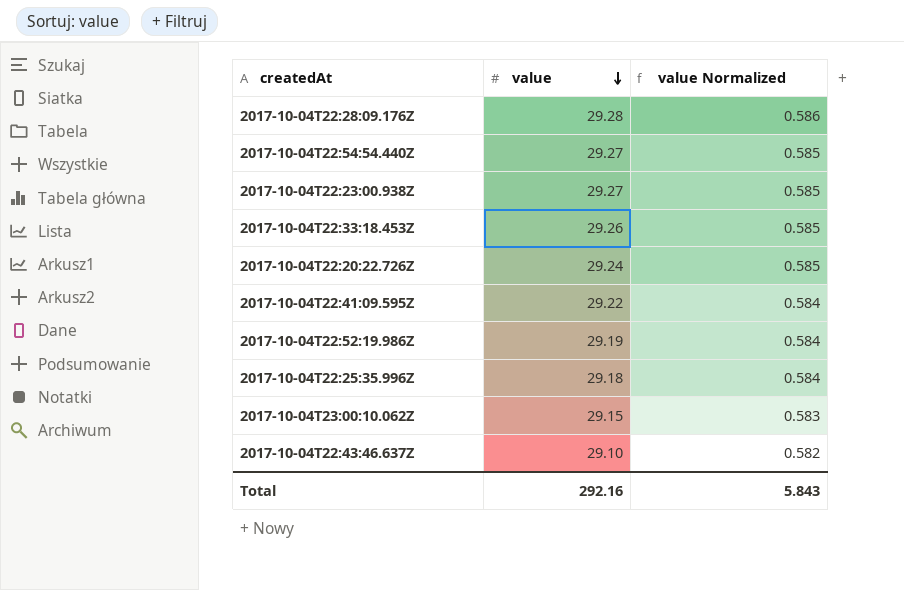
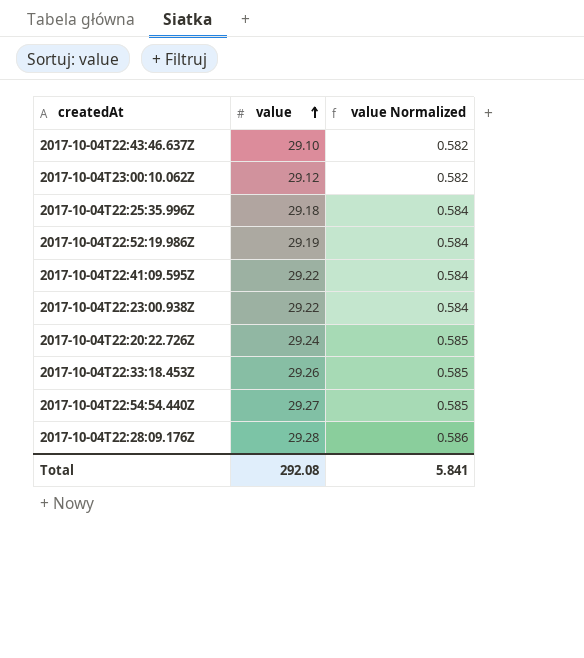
row order: value descending -> value ascending
2017-10-04T23:00:10.062Z | value: 29.15 -> 29.12
2017-10-04T23:00:10.062Z | value Normalized: 0.583 -> 0.582
2017-10-04T22:23:00.938Z | value: 29.27 -> 29.22
2017-10-04T22:23:00.938Z | value Normalized: 0.585 -> 0.584
Total | value: 292.16 -> 292.08
Total | value Normalized: 5.843 -> 5.841

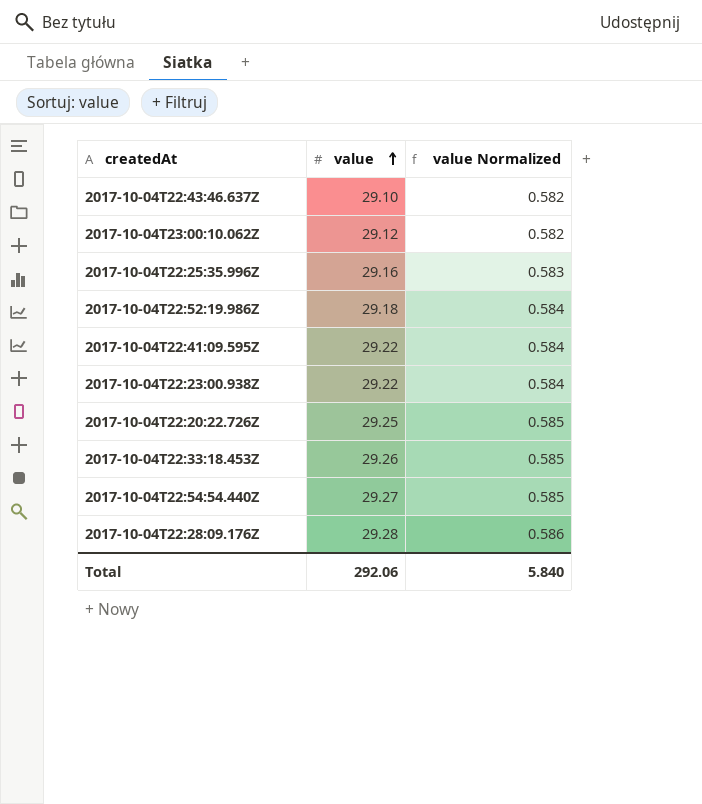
2017-10-04T22:25:35.996Z | value: 29.18 -> 29.16
2017-10-04T22:25:35.996Z | value Normalized: 0.584 -> 0.583
2017-10-04T22:52:19.986Z | value: 29.19 -> 29.18
2017-10-04T22:20:22.726Z | value: 29.24 -> 29.25
Total | value: 292.08 -> 292.06
Total | value Normalized: 5.841 -> 5.840

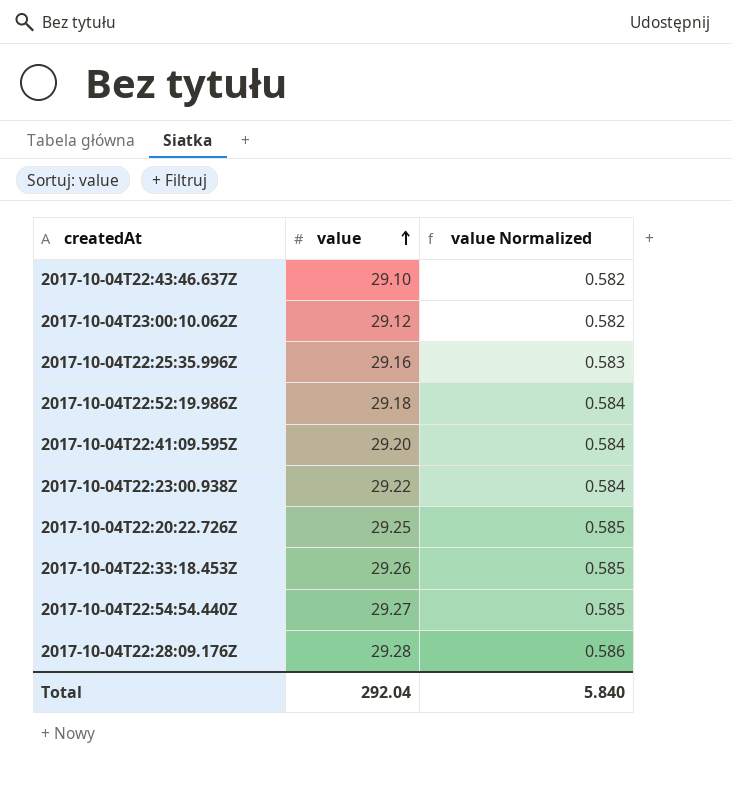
2017-10-04T22:41:09.595Z | value: 29.22 -> 29.20
Total | value: 292.06 -> 292.04

